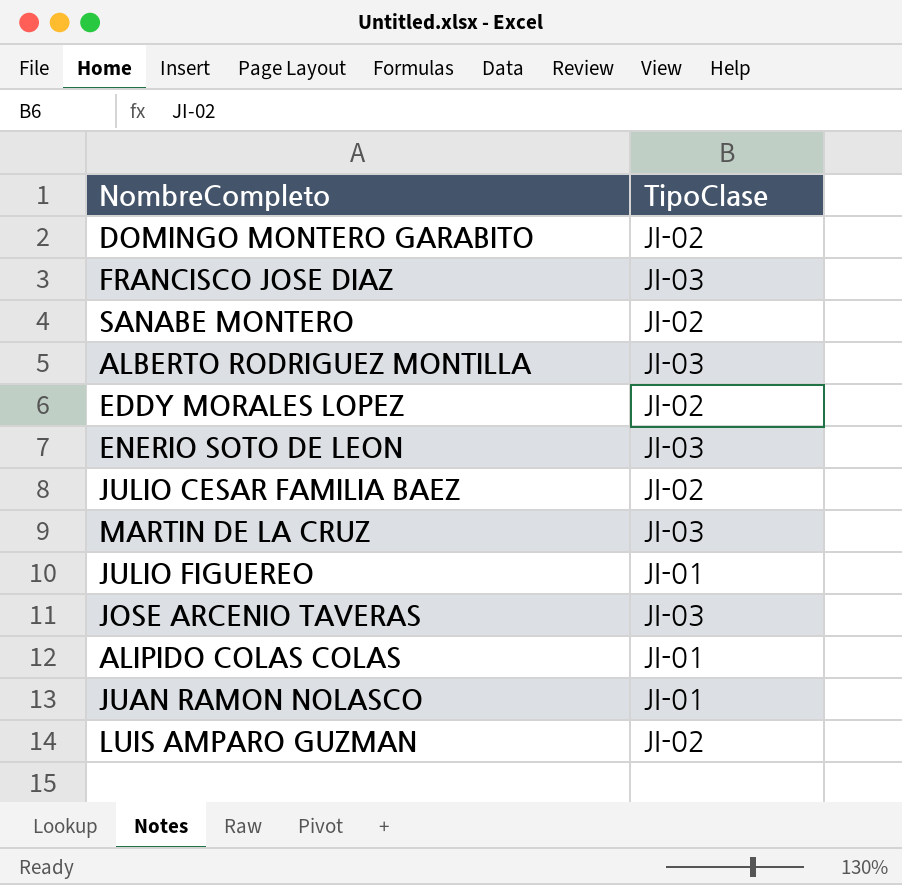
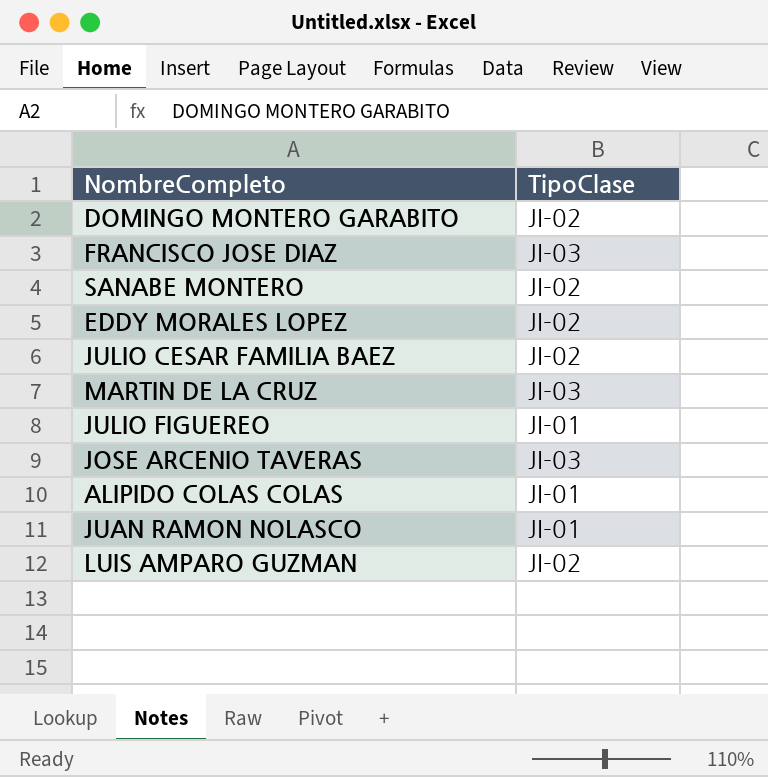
row ALBERTO RODRIGUEZ MONTILLA: JI-03 -> none
row ENERIO SOTO DE LEON: JI-03 -> none

